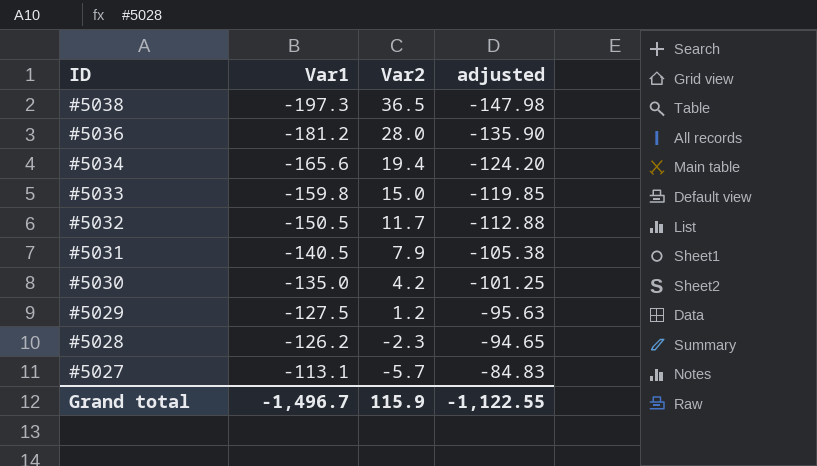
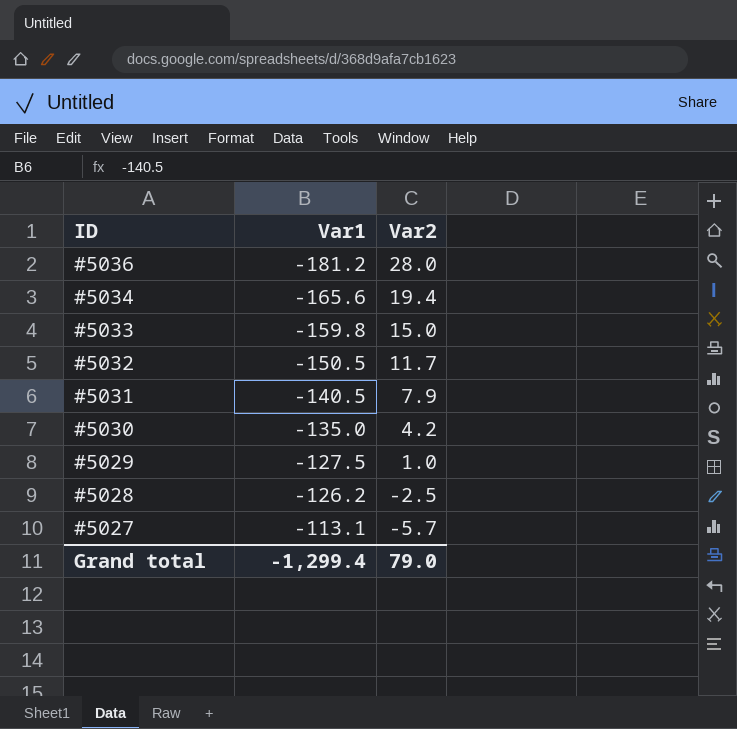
column adjusted | formula: [Var1] * 0.75 -> none
row #5038: -197.3 | 36.5 | -147.98 -> none
#5029 | Var2: 1.2 -> 1.0
#5028 | Var2: -2.3 -> -2.5
Grand total | Var1: -1,496.7 -> -1,299.4
Grand total | Var2: 115.9 -> 79.0

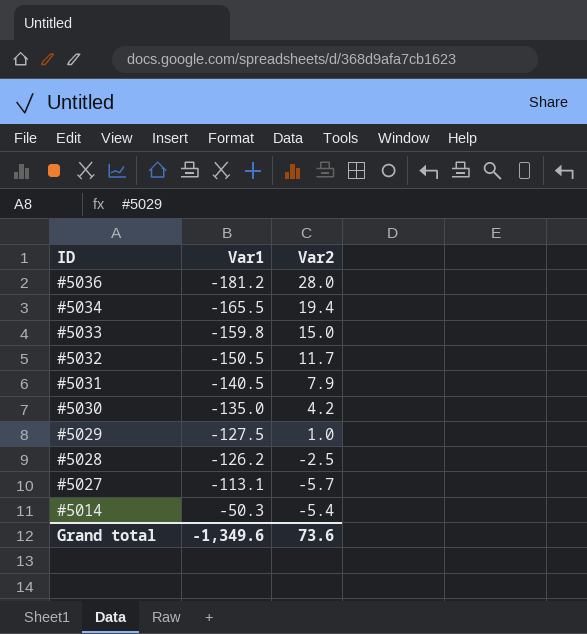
#5034 | Var1: -165.6 -> -165.5
row #5014: none -> -50.3 | -5.4
Grand total | Var1: -1,299.4 -> -1,349.6
Grand total | Var2: 79.0 -> 73.6

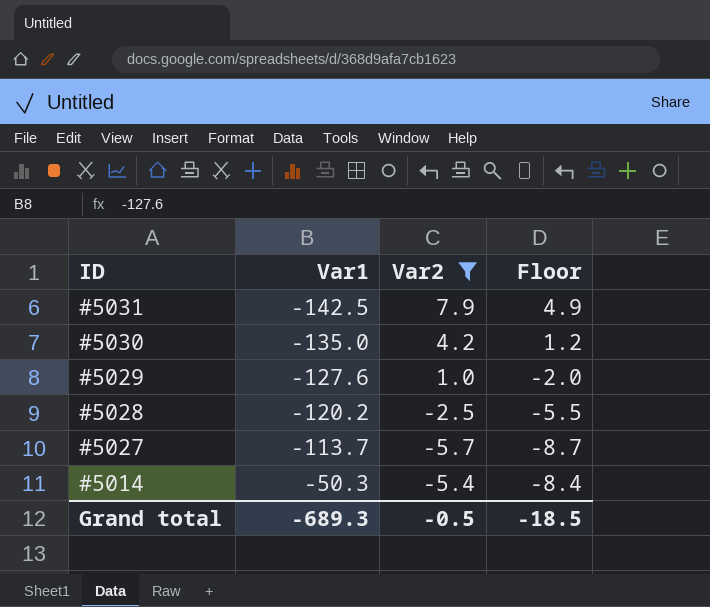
filter: none -> Var2 <= 7.9
column Floor | formula: none -> [Var2] - 3
#5031 | Var1: -140.5 -> -142.5
#5029 | Var1: -127.5 -> -127.6
#5028 | Var1: -126.2 -> -120.2
#5027 | Var1: -113.1 -> -113.7
Grand total | Var1: -1,349.6 -> -689.3
Grand total | Var2: 73.6 -> -0.5

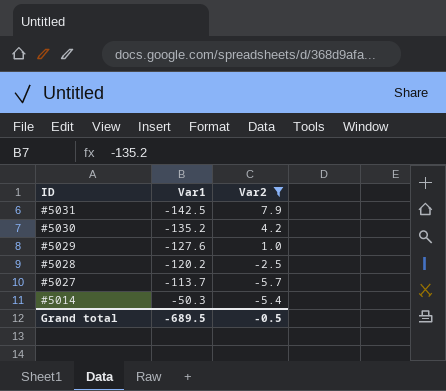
column Floor | formula: [Var2] - 3 -> none
#5030 | Var1: -135.0 -> -135.2
Grand total | Var1: -689.3 -> -689.5

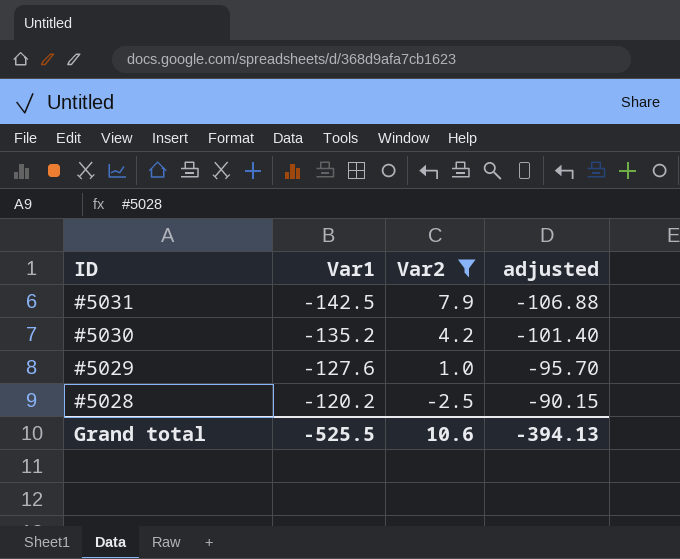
column adjusted | formula: none -> [Var1] * 0.75
row #5027: -113.7 | -5.7 -> none
row #5014: -50.3 | -5.4 -> none
Grand total | Var1: -689.5 -> -525.5
Grand total | Var2: -0.5 -> 10.6

